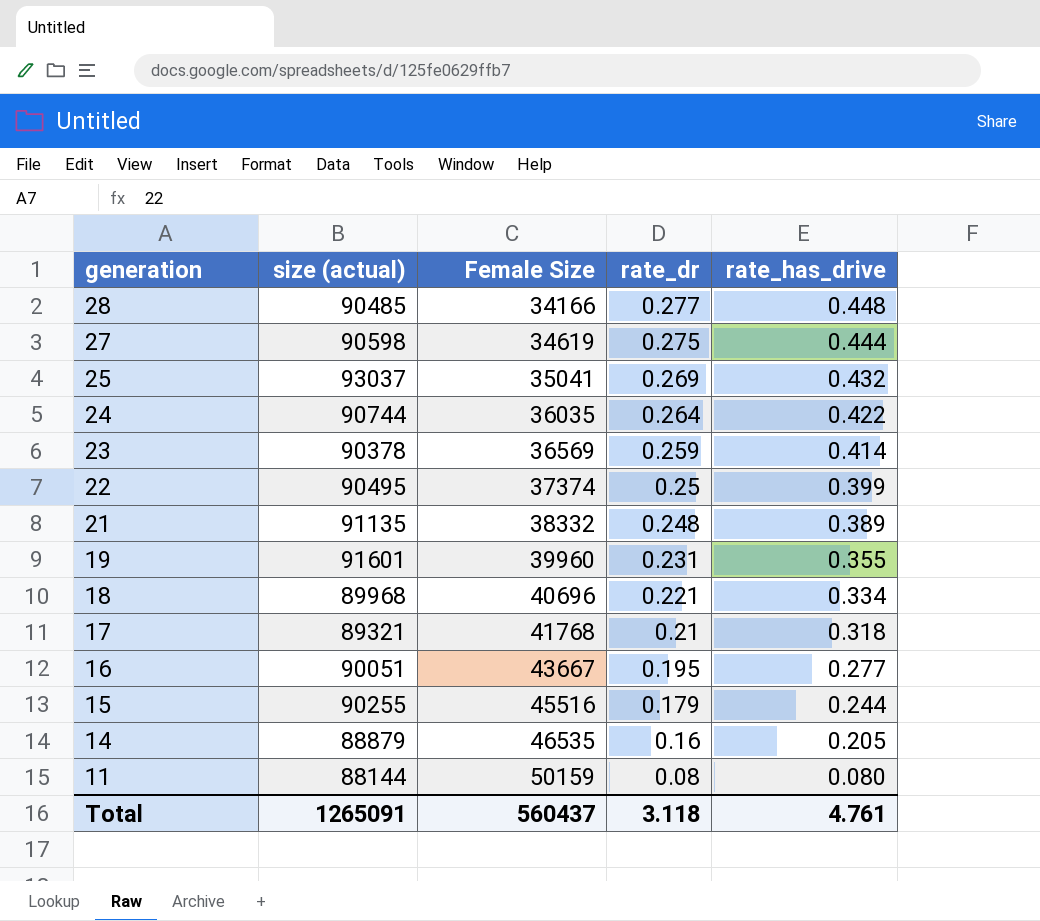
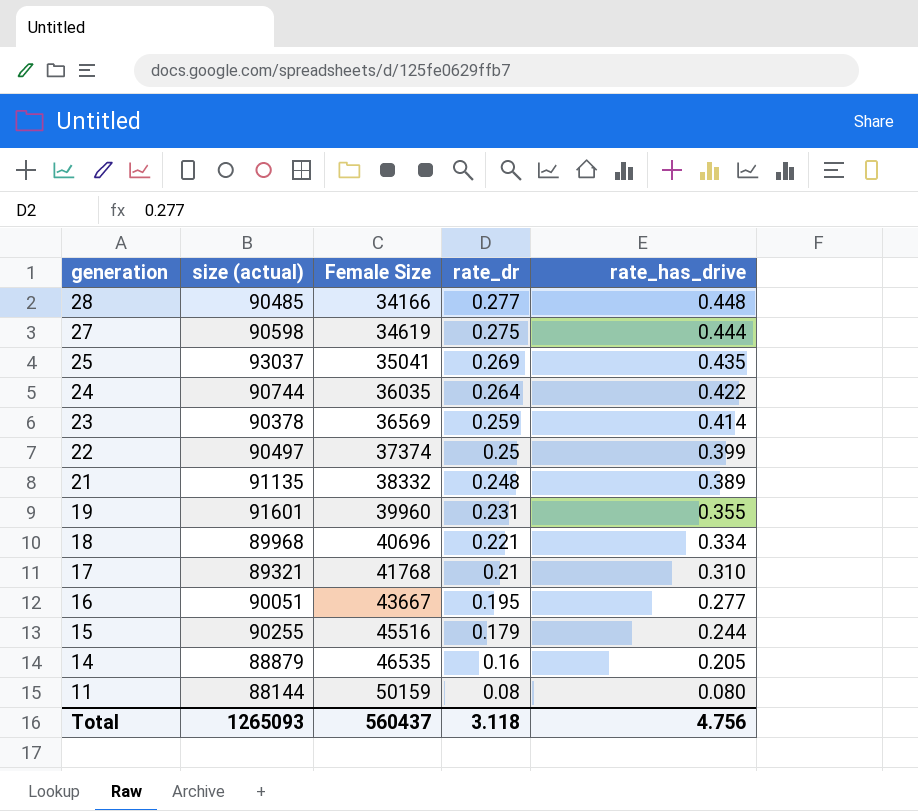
25 | rate_has_drive: 0.432 -> 0.435
22 | size (actual): 90495 -> 90497
17 | rate_has_drive: 0.318 -> 0.310
Total | size (actual): 1265091 -> 1265093
Total | rate_has_drive: 4.761 -> 4.756

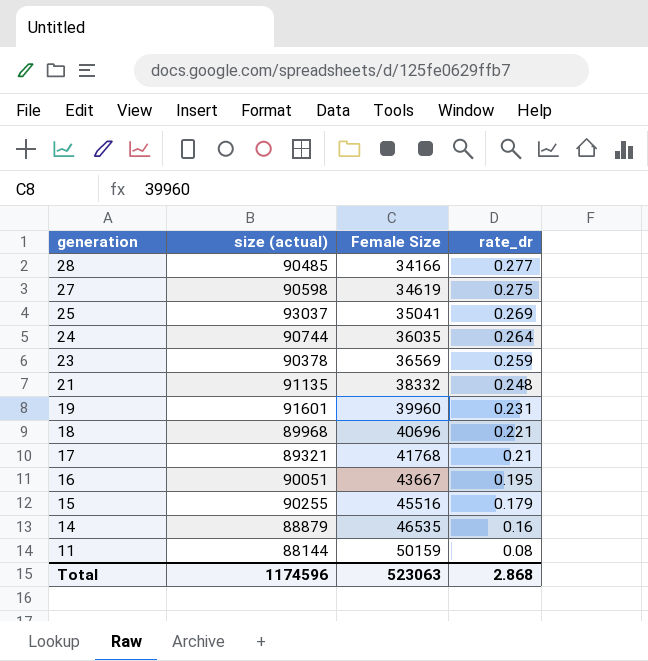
column rate_has_drive | position: 5 -> none
row 22: 90497 | 37374 | 0.25 | 0.399 -> none
Total | size (actual): 1265093 -> 1174596
Total | Female Size: 560437 -> 523063
Total | rate_dr: 3.118 -> 2.868

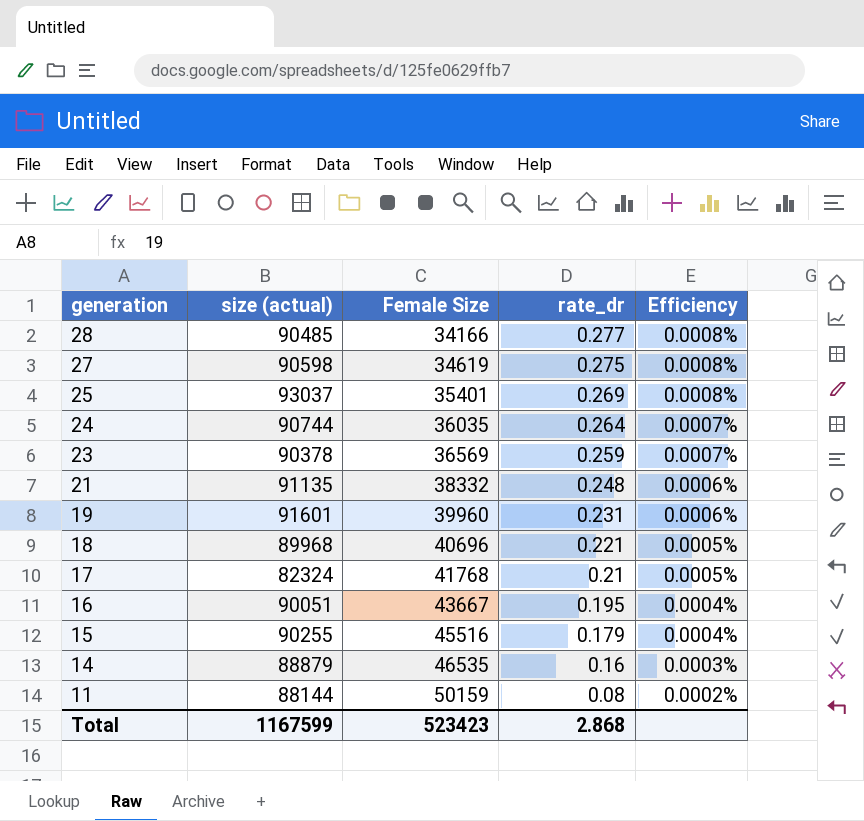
column Efficiency | formula: none -> [rate_dr] / [Female Size]
25 | Female Size: 35041 -> 35401
17 | size (actual): 89321 -> 82324
Total | size (actual): 1174596 -> 1167599
Total | Female Size: 523063 -> 523423

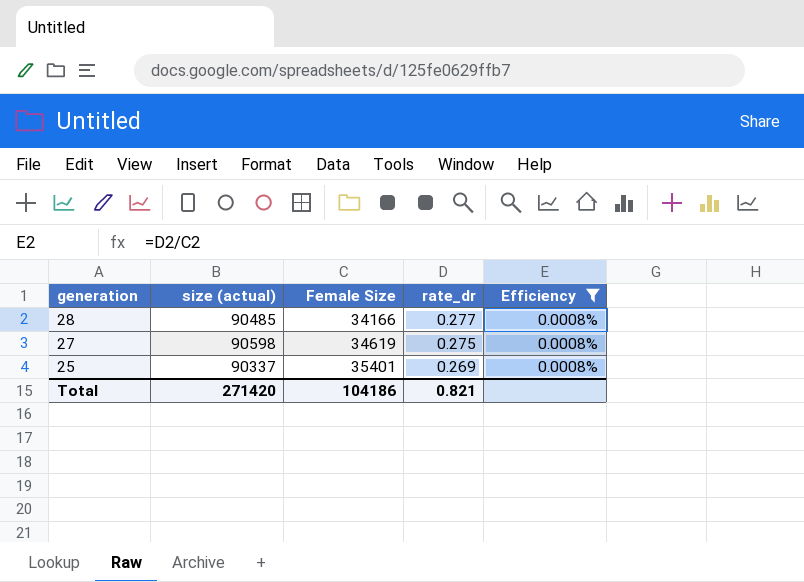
filter: none -> Efficiency = 0.0008%
25 | size (actual): 93037 -> 90337
Total | size (actual): 1167599 -> 271420
Total | Female Size: 523423 -> 104186
Total | rate_dr: 2.868 -> 0.821

